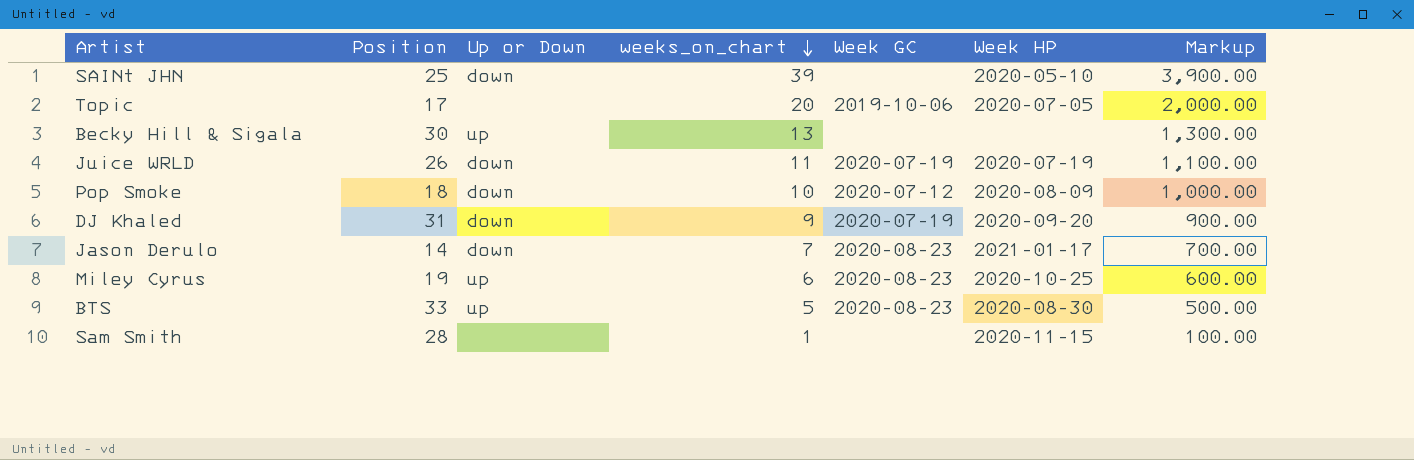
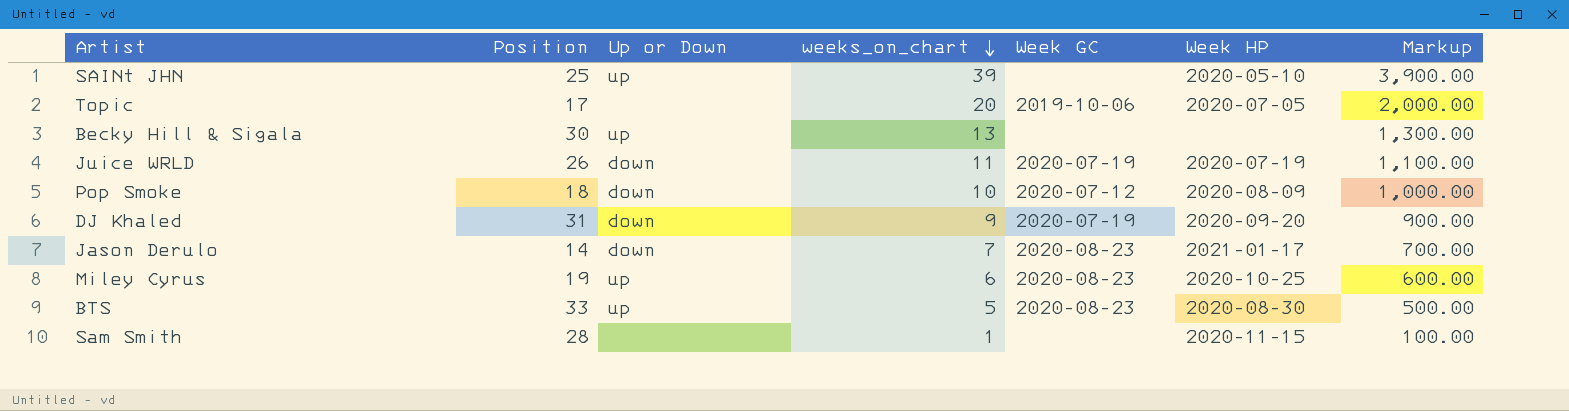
SAINt JHN | Up or Down: down -> up

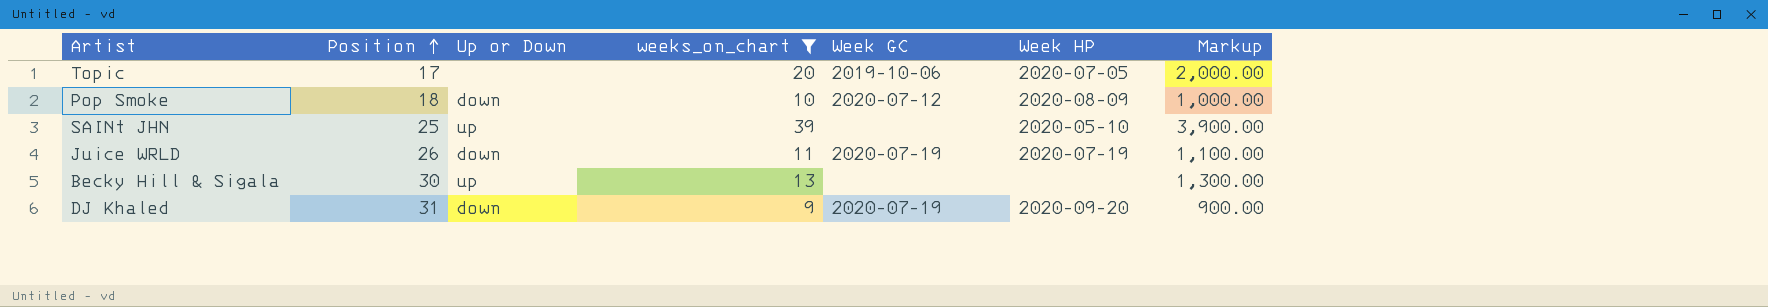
filter: none -> weeks_on_chart >= 9
row order: weeks_on_chart descending -> Position ascending

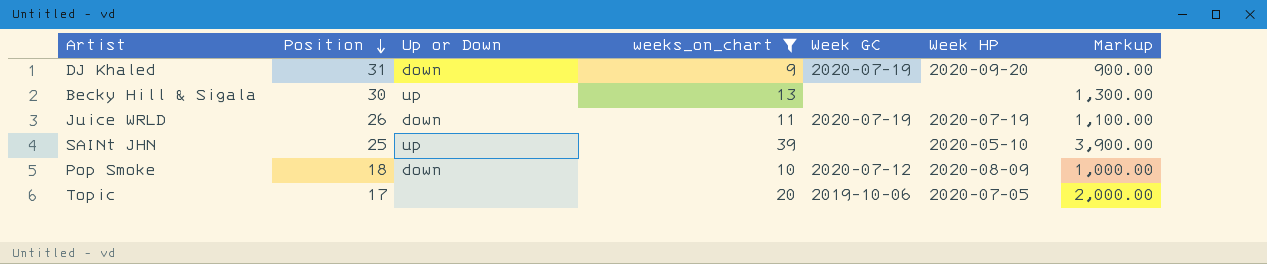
row order: Position ascending -> Position descending

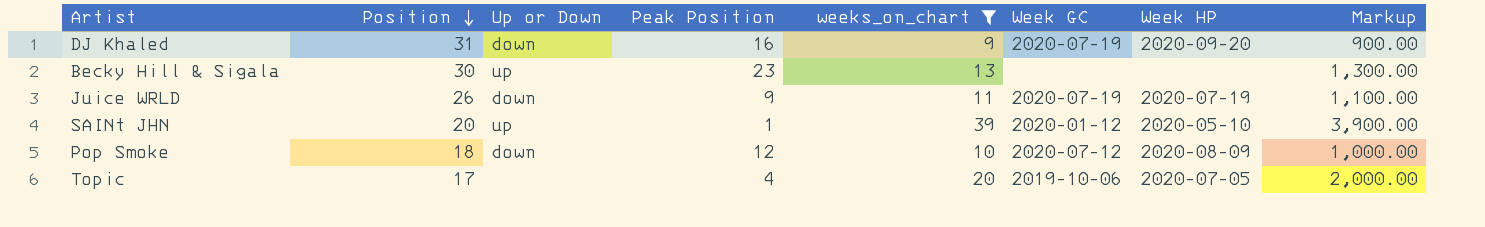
column Peak Position | position: none -> 4
SAINt JHN | Position: 25 -> 20
SAINt JHN | Week GC: none -> 2020-01-12

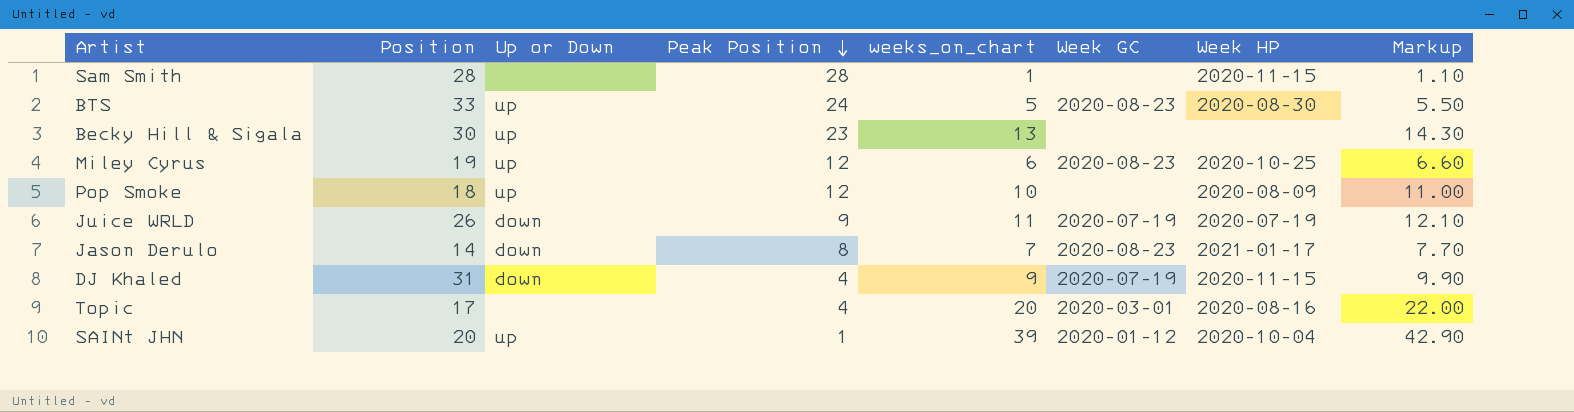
filter: weeks_on_chart >= 9 -> none
row order: Position descending -> Peak Position descending
column Markup | formula: [weeks_on_chart] * 100 -> [weeks_on_chart] * 1.1
Pop Smoke | Up or Down: down -> up
Pop Smoke | Week GC: 2020-07-12 -> none
DJ Khaled | Peak Position: 16 -> 4
DJ Khaled | Week HP: 2020-09-20 -> 2020-11-15
Topic | Week GC: 2019-10-06 -> 2020-03-01
Topic | Week HP: 2020-07-05 -> 2020-08-16
SAINt JHN | Week HP: 2020-05-10 -> 2020-10-04

